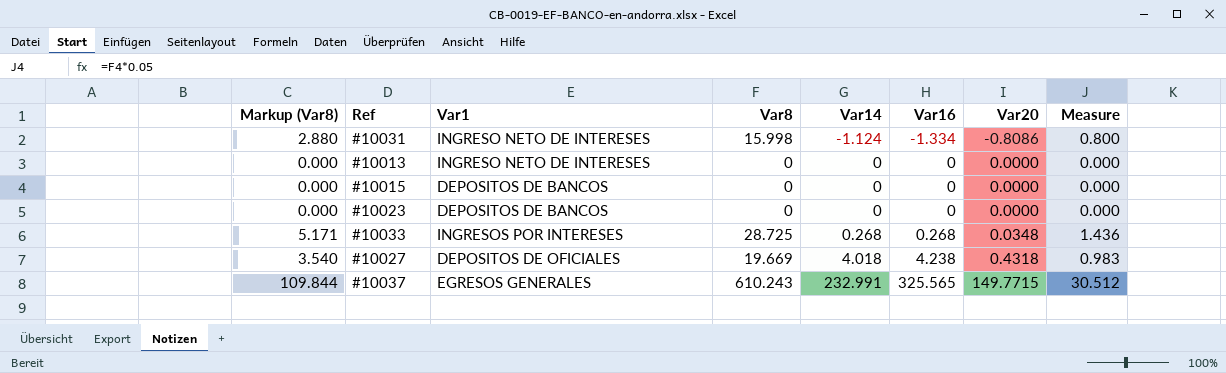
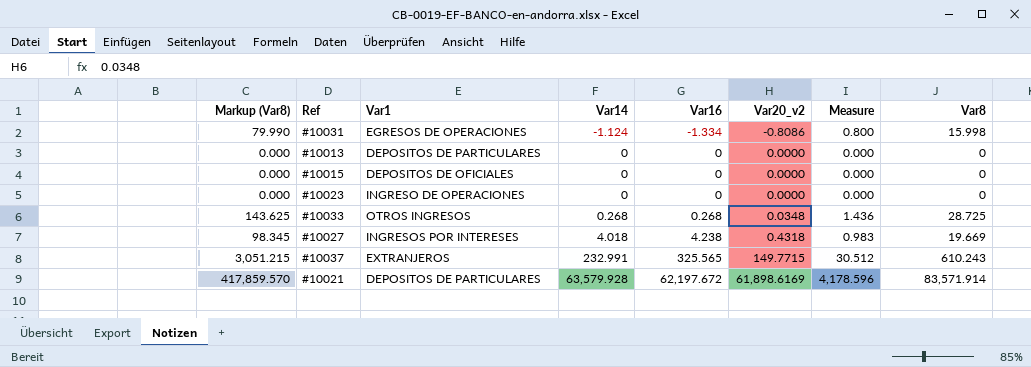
column Markup (Var8) | formula: [Var8] * 0.18 -> [Var8] * 5
column name: Var20 -> Var20_v2
column Var8 | position: 4 -> 8
#10031 | Var1: INGRESO NETO DE INTERESES -> EGRESOS DE OPERACIONES
#10013 | Var1: INGRESO NETO DE INTERESES -> DEPOSITOS DE PARTICULARES
#10015 | Var1: DEPOSITOS DE BANCOS -> DEPOSITOS DE OFICIALES
#10023 | Var1: DEPOSITOS DE BANCOS -> INGRESO DE OPERACIONES
#10033 | Var1: INGRESOS POR INTERESES -> OTROS INGRESOS
#10027 | Var1: DEPOSITOS DE OFICIALES -> INGRESOS POR INTERESES
#10037 | Var1: EGRESOS GENERALES -> EXTRANJEROS
row #10021: none -> 417,859.570 | DEPOSITOS DE PARTICULARES | 63,579.928 | 62,197.672 | 61,898.6169 | 4,178.596 | 83,571.914

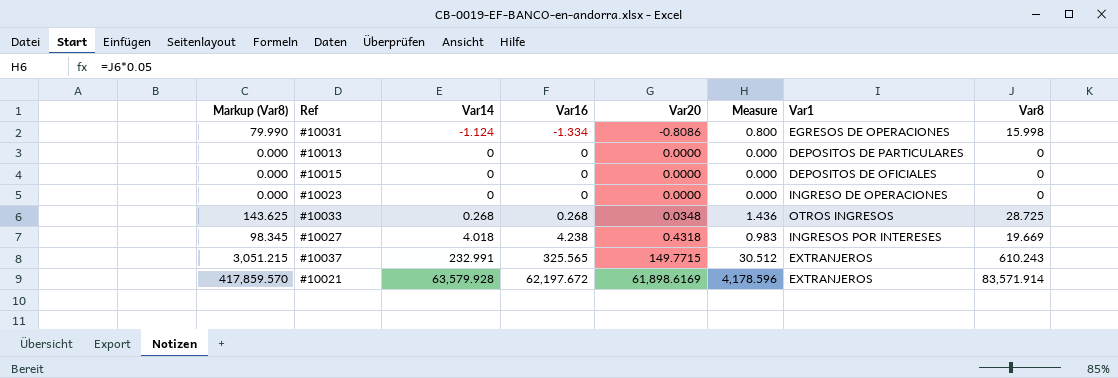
column name: Var20_v2 -> Var20
column Var1 | position: 3 -> 7
#10021 | Var1: DEPOSITOS DE PARTICULARES -> EXTRANJEROS

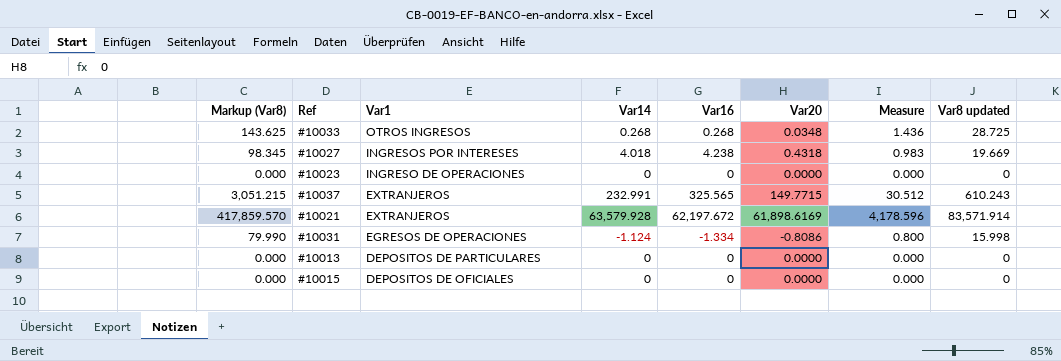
row order: Var14 ascending -> Var1 descending
column Var1 | position: 7 -> 3
column name: Var8 -> Var8 updated

